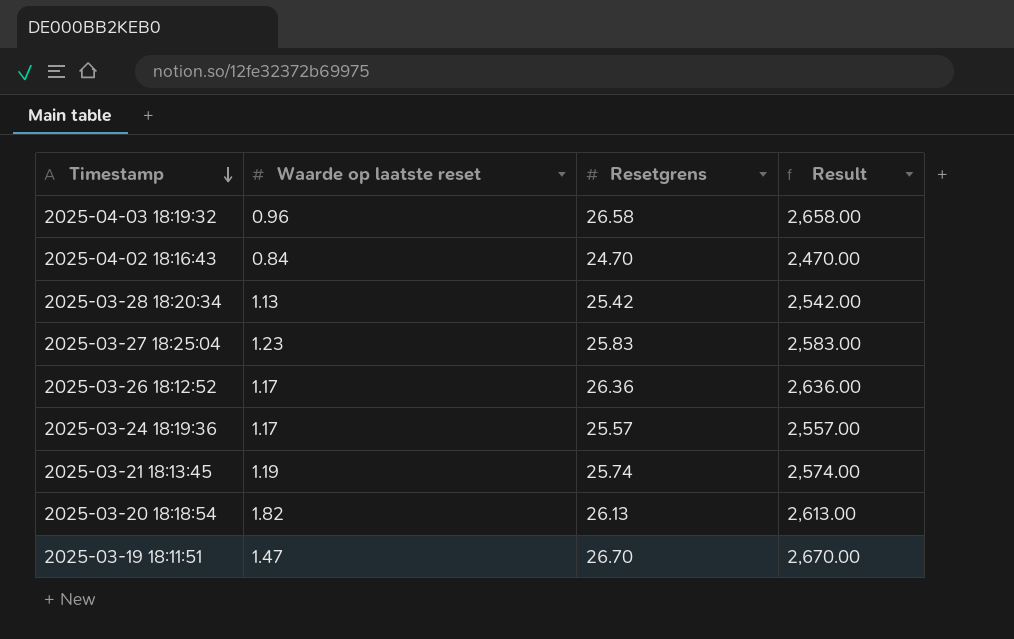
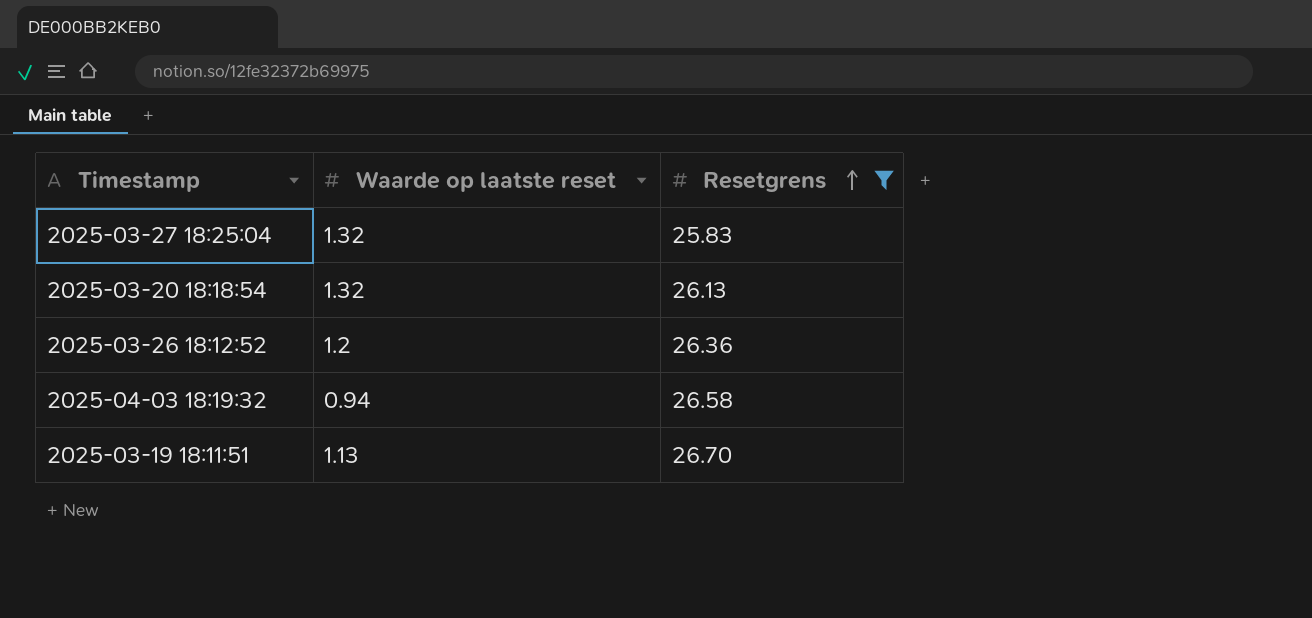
filter: none -> Resetgrens >= 25.83
row order: Timestamp descending -> Resetgrens ascending
column Result | formula: [Resetgrens] * 100 -> none
2025-03-27 18:25:04 | Waarde op laatste reset: 1.23 -> 1.32
2025-03-20 18:18:54 | Waarde op laatste reset: 1.82 -> 1.32
2025-03-26 18:12:52 | Waarde op laatste reset: 1.17 -> 1.2
2025-04-03 18:19:32 | Waarde op laatste reset: 0.96 -> 0.94
2025-03-19 18:11:51 | Waarde op laatste reset: 1.47 -> 1.13

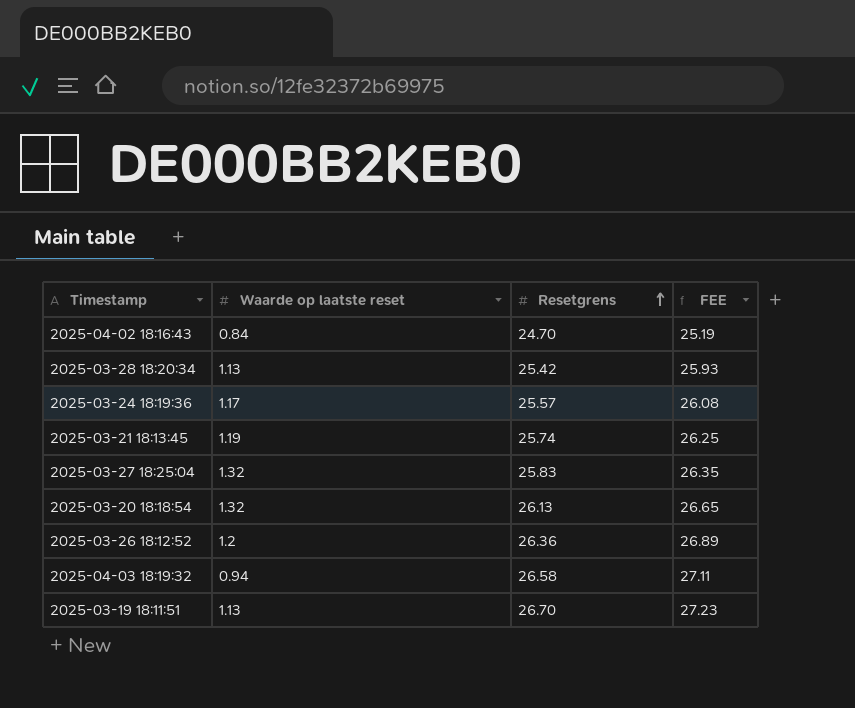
filter: Resetgrens >= 25.83 -> none
column FEE | formula: none -> [Resetgrens] * 1.02

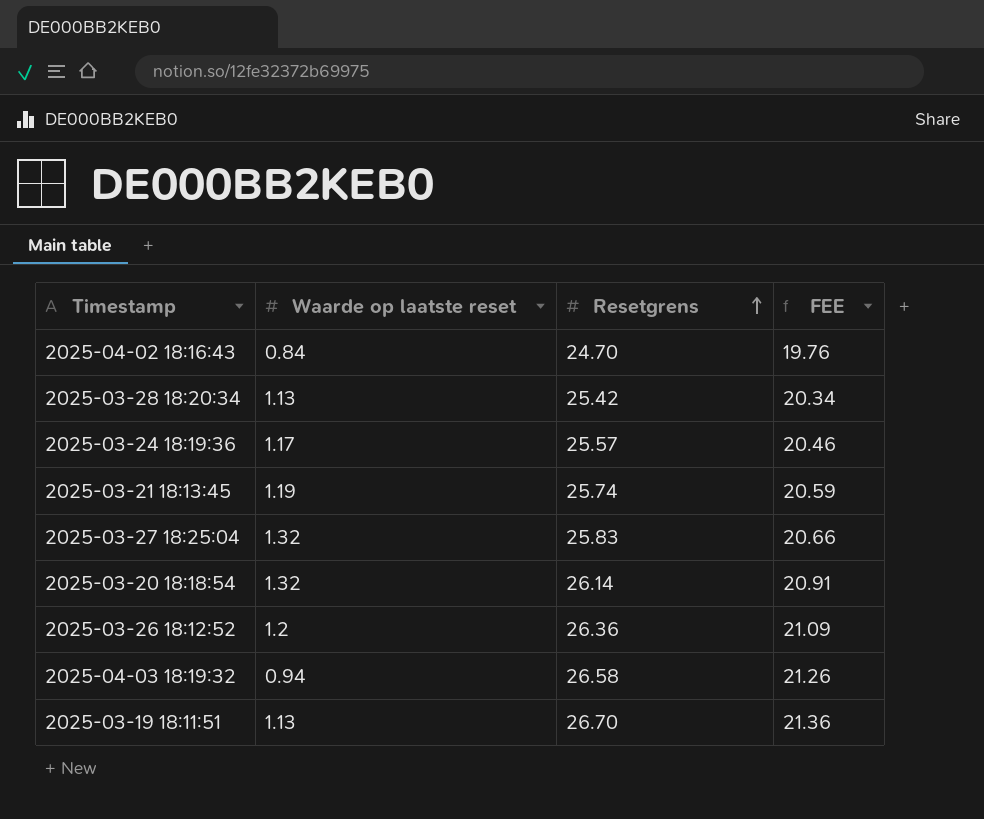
column FEE | formula: [Resetgrens] * 1.02 -> [Resetgrens] * 0.8
2025-03-20 18:18:54 | Resetgrens: 26.13 -> 26.14

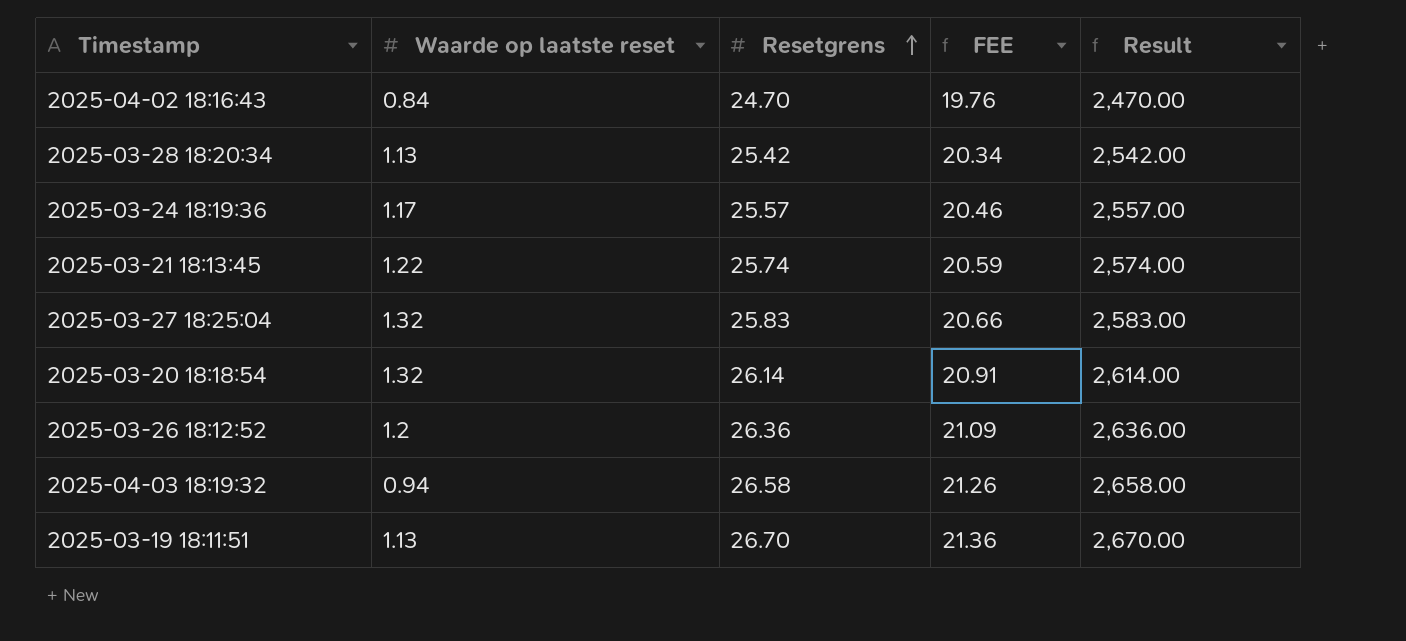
column Result | formula: none -> [Resetgrens] * 100
2025-03-21 18:13:45 | Waarde op laatste reset: 1.19 -> 1.22

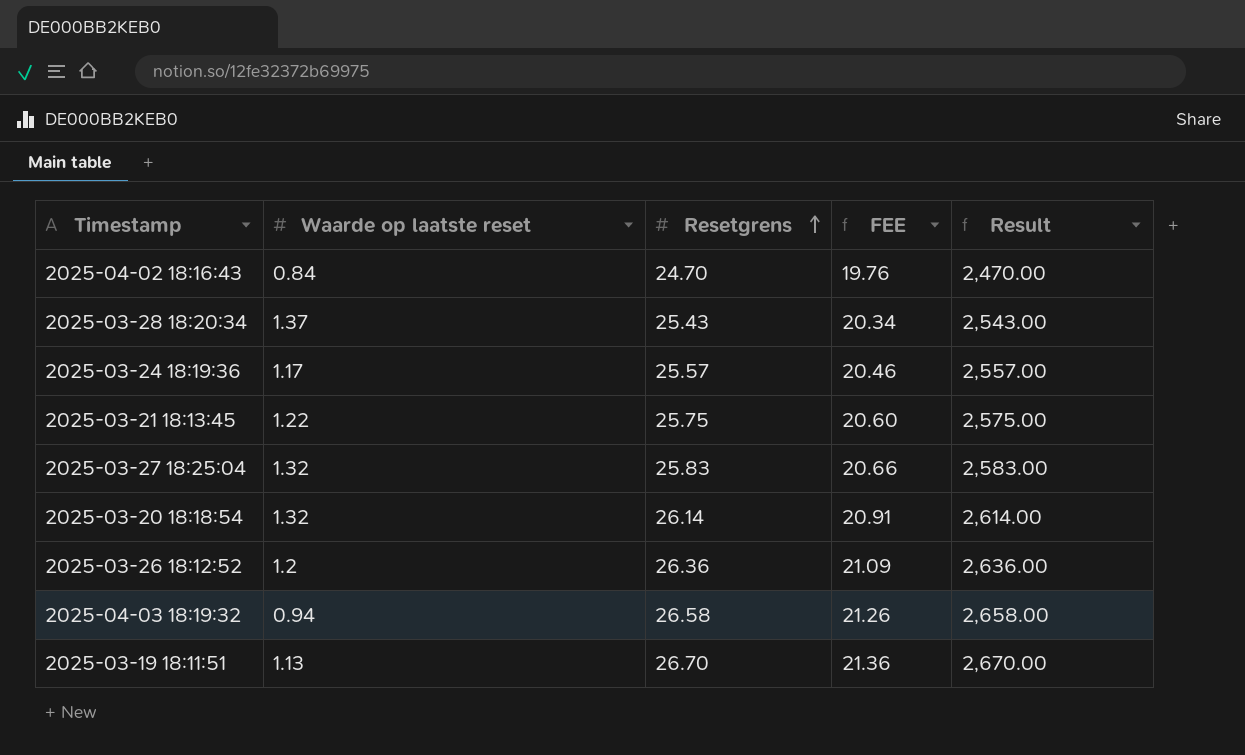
2025-03-28 18:20:34 | Waarde op laatste reset: 1.13 -> 1.37
2025-03-28 18:20:34 | Resetgrens: 25.42 -> 25.43
2025-03-28 18:20:34 | Result: 2,542.00 -> 2,543.00
2025-03-21 18:13:45 | Resetgrens: 25.74 -> 25.75
2025-03-21 18:13:45 | FEE: 20.59 -> 20.60
2025-03-21 18:13:45 | Result: 2,574.00 -> 2,575.00

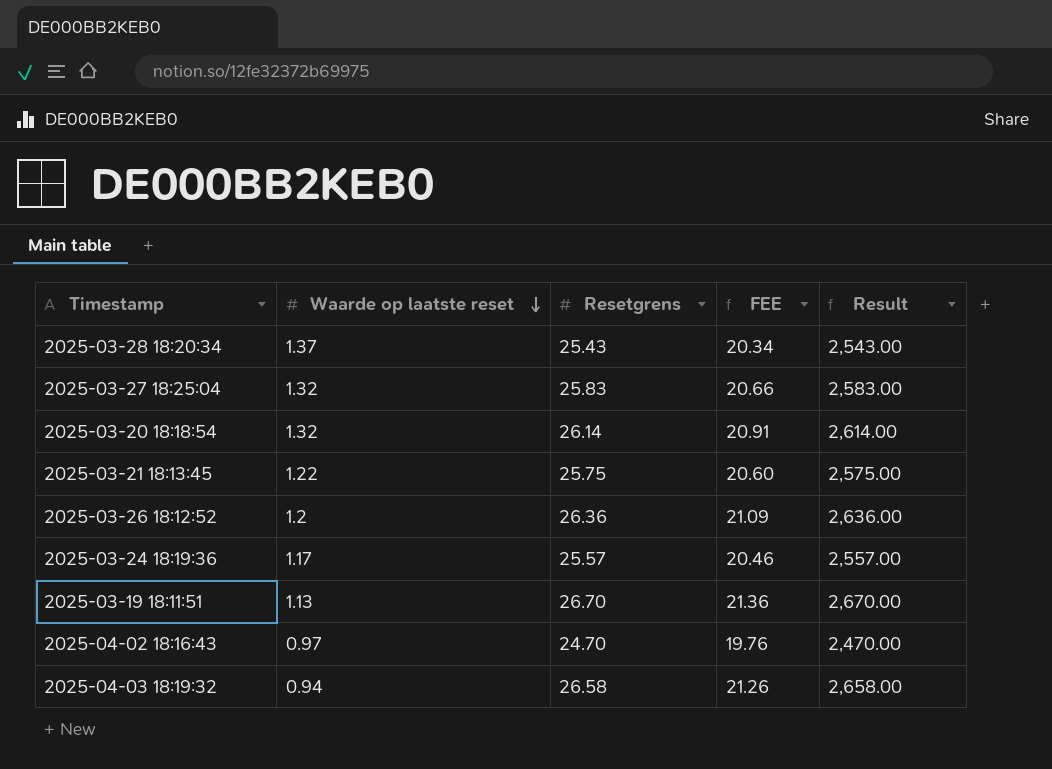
row order: Resetgrens ascending -> Waarde op laatste reset descending
2025-04-02 18:16:43 | Waarde op laatste reset: 0.84 -> 0.97

